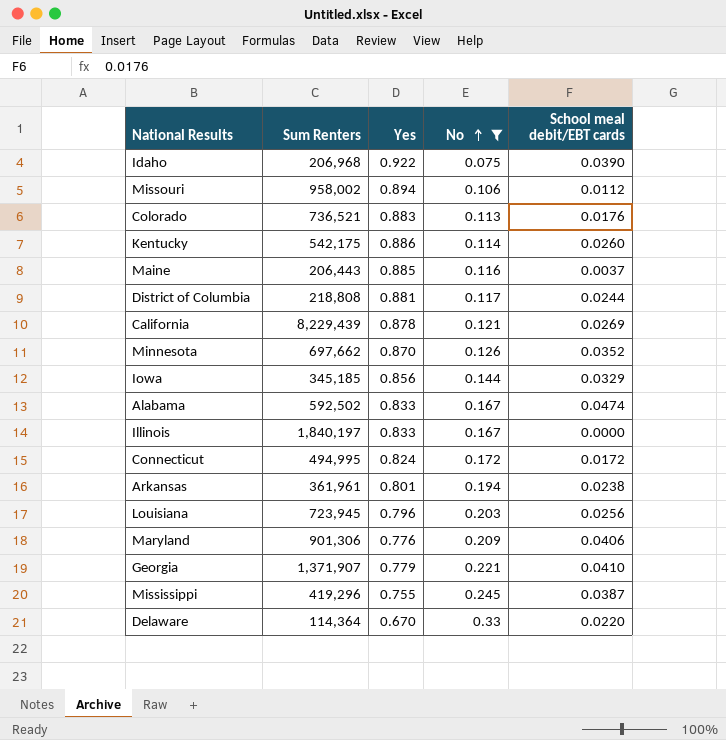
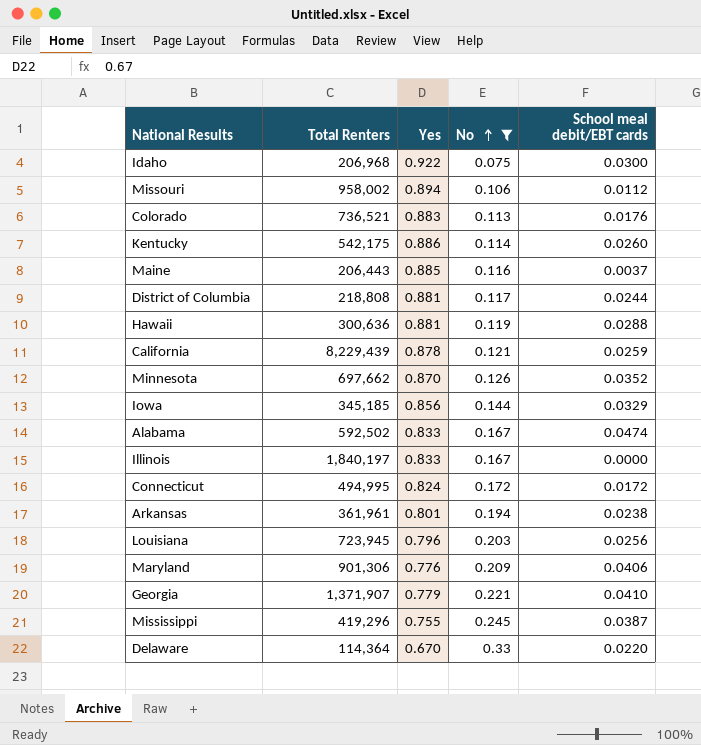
column name: Sum Renters -> Total Renters
Idaho | School meal debit/EBT cards: 0.0390 -> 0.0300
row Hawaii: none -> 300,636 | 0.881 | 0.119 | 0.0288
California | School meal debit/EBT cards: 0.0269 -> 0.0259

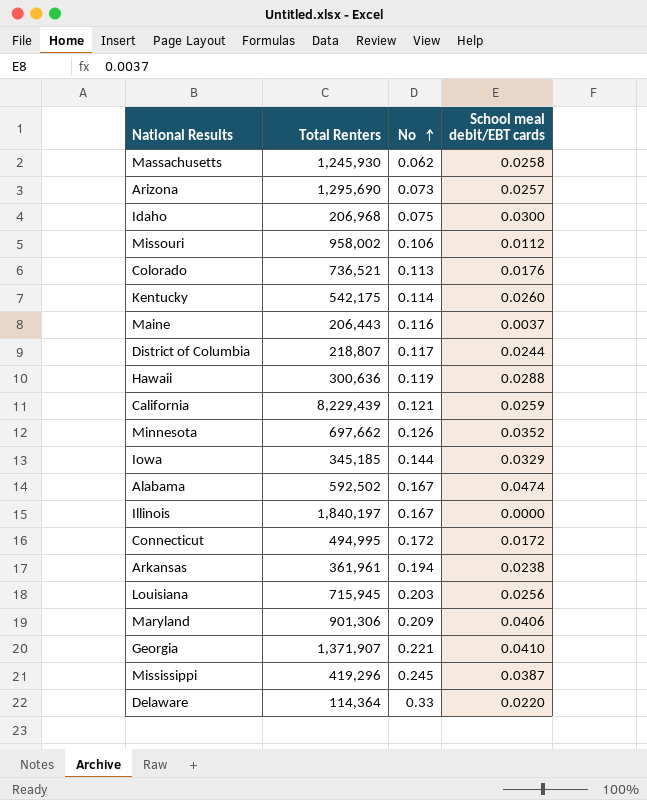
filter: No >= 0.075 -> none
column Yes | position: 3 -> none
District of Columbia | Total Renters: 218,808 -> 218,807
Louisiana | Total Renters: 723,945 -> 715,945

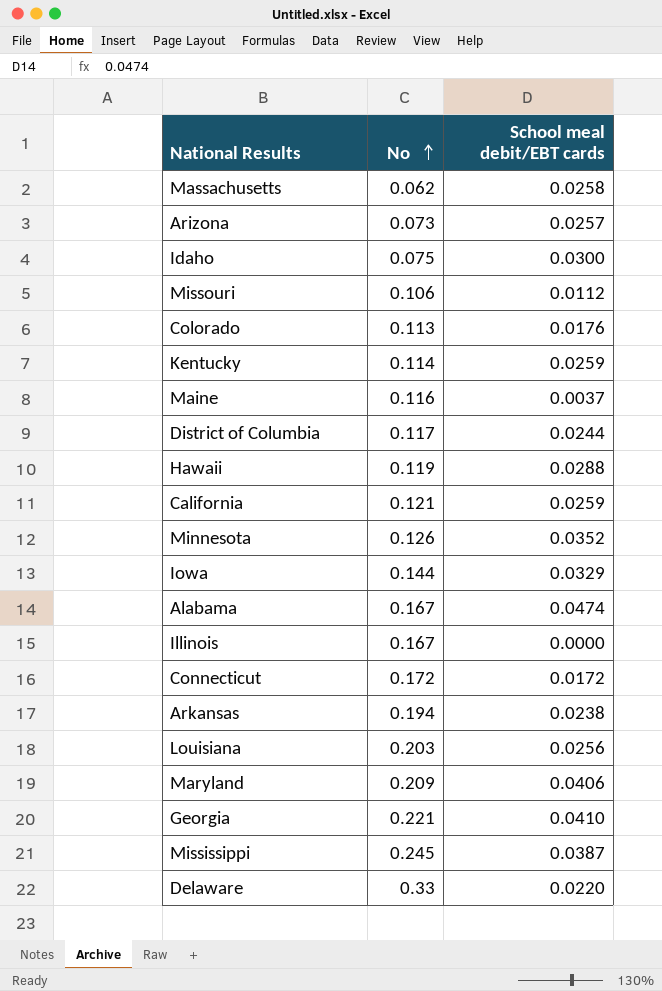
column Total Renters | position: 2 -> none
Kentucky | School meal debit/EBT cards: 0.0260 -> 0.0259

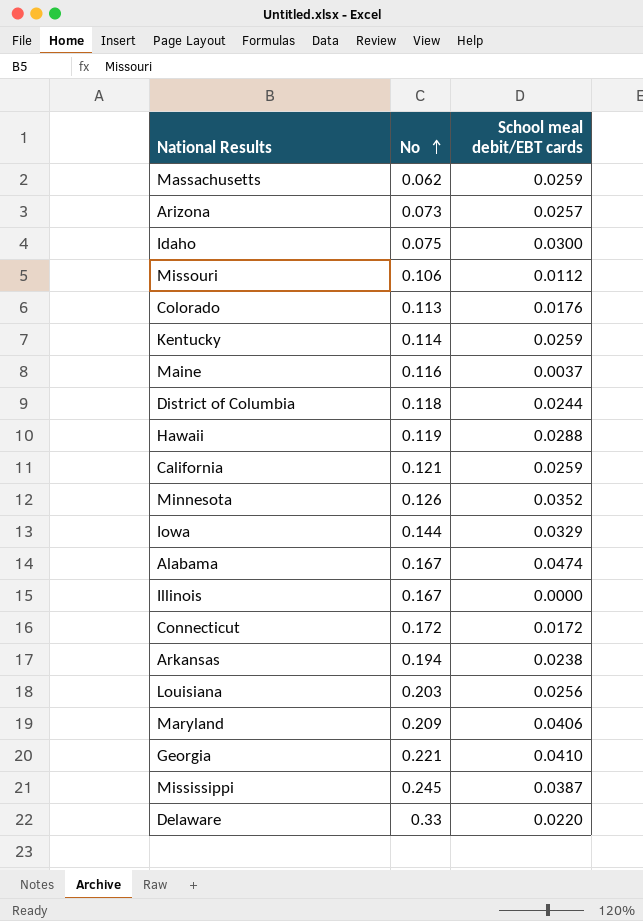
Massachusetts | School meal debit/EBT cards: 0.0258 -> 0.0259
District of Columbia | No: 0.117 -> 0.118

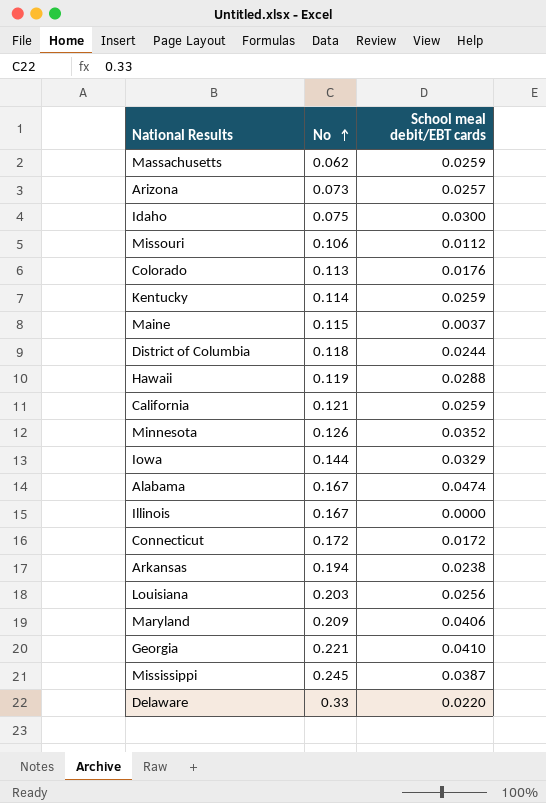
Maine | No: 0.116 -> 0.115

